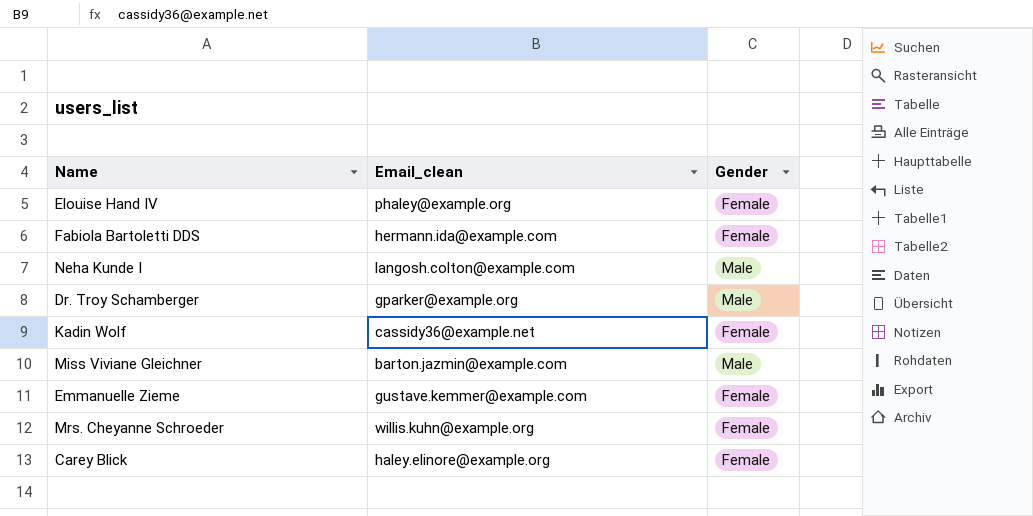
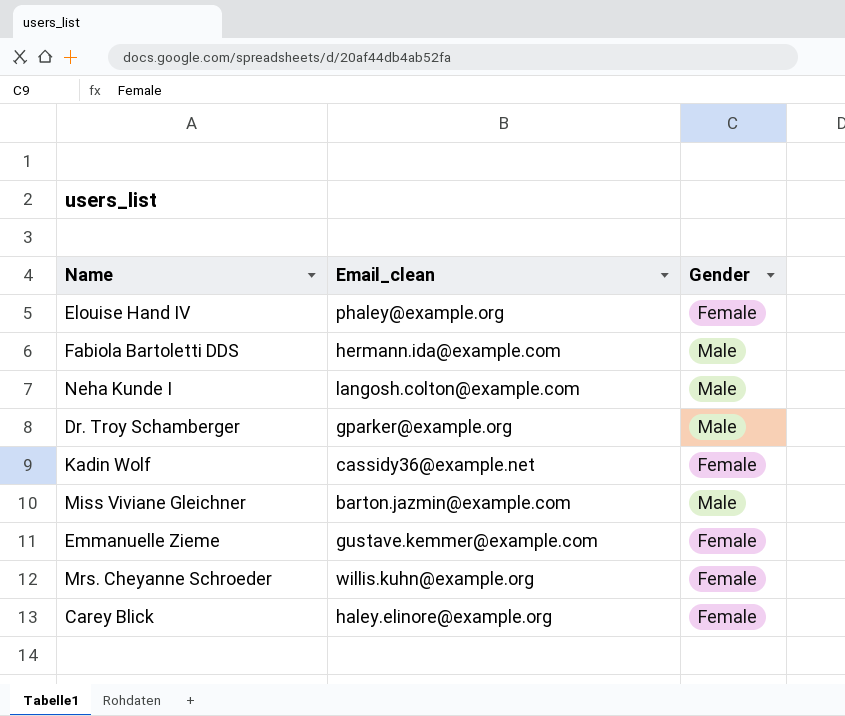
Fabiola Bartoletti DDS | Gender: Female -> Male

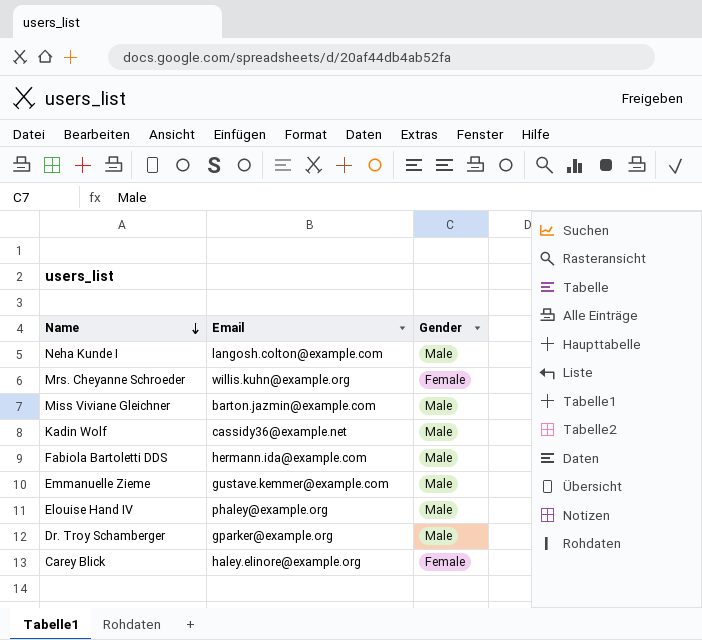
row order: none -> Name descending
column name: Email_clean -> Email
Kadin Wolf | Gender: Female -> Male
Emmanuelle Zieme | Gender: Female -> Male
Elouise Hand IV | Gender: Female -> Male

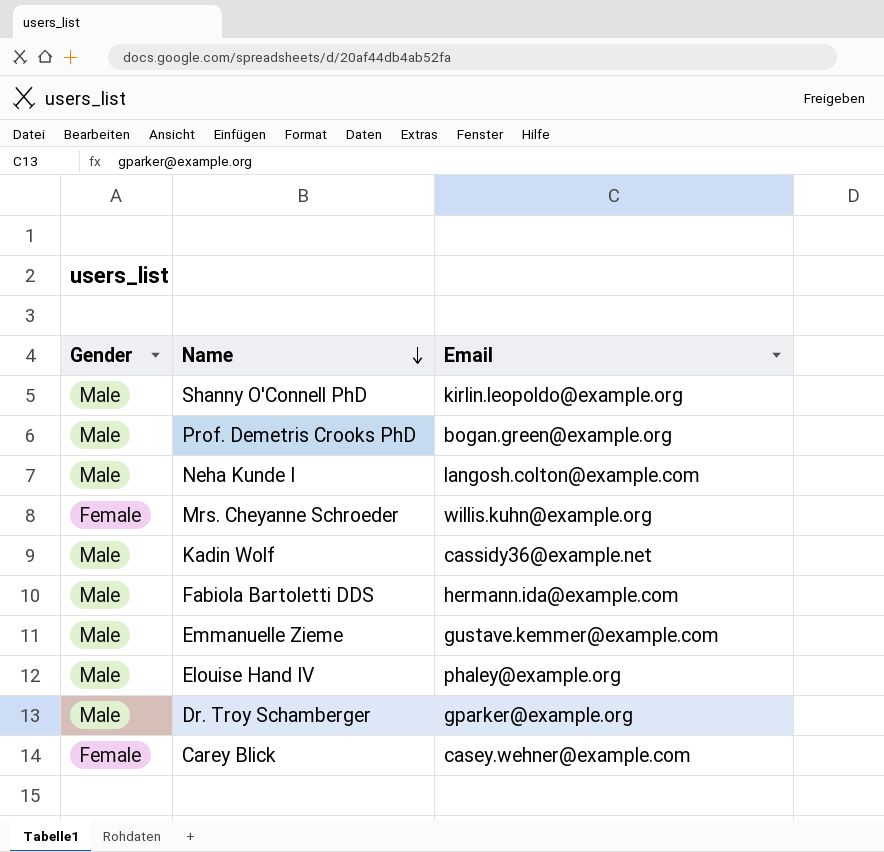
column Gender | position: 3 -> 1
row Miss Viviane Gleichner: barton.jazmin@example.com | Male -> none
row Shanny O'Connell PhD: none -> Male | kirlin.leopoldo@example.org
row Prof. Demetris Crooks PhD: none -> Male | bogan.green@example.org
Carey Blick | Email: haley.elinore@example.org -> casey.wehner@example.com

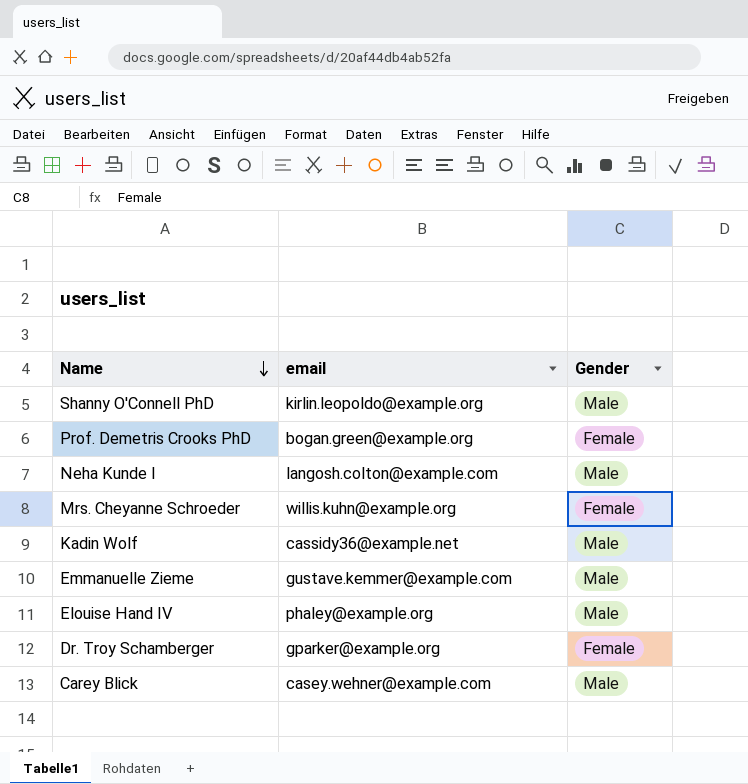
column name: Email -> email
column Gender | position: 1 -> 3
row Fabiola Bartoletti DDS: Male | hermann.ida@example.com -> none
Prof. Demetris Crooks PhD | Gender: Male -> Female
Dr. Troy Schamberger | Gender: Male -> Female
Carey Blick | Gender: Female -> Male

